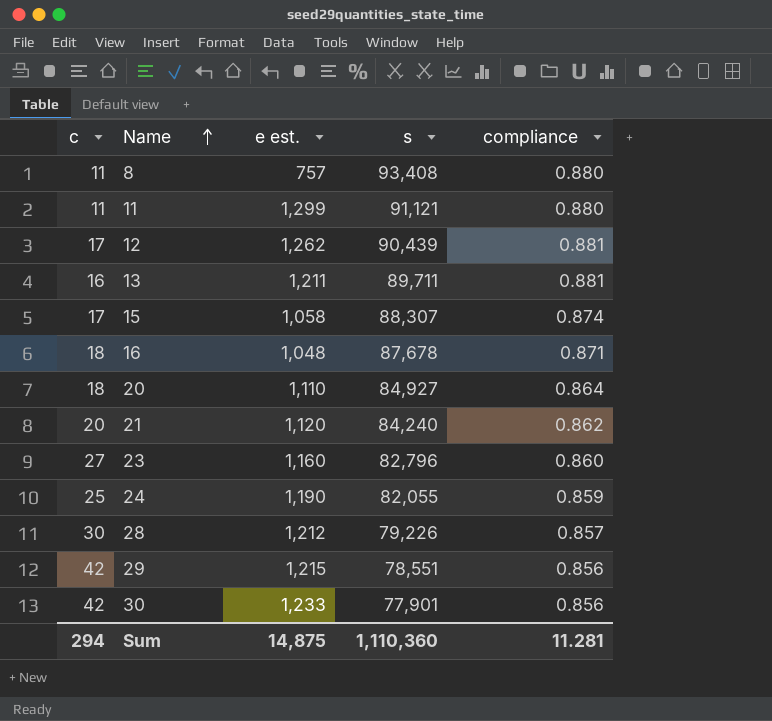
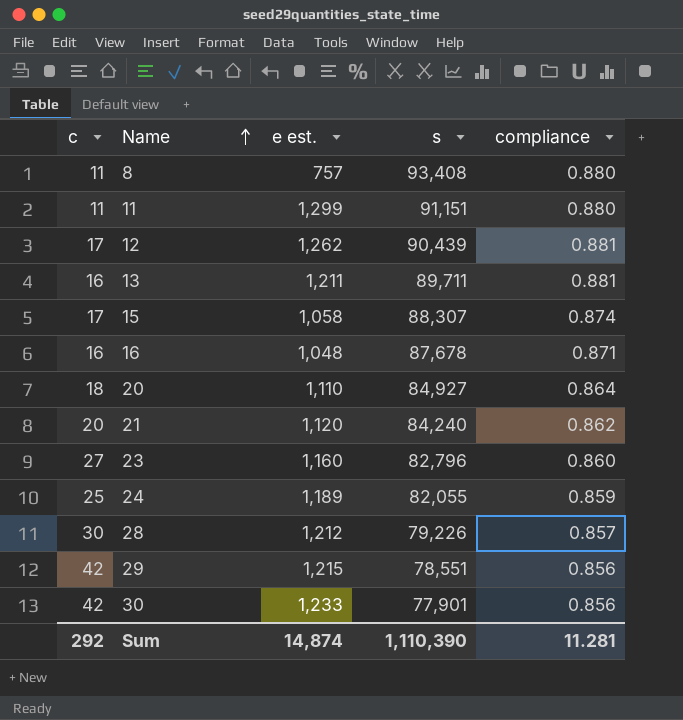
11 | s: 91,121 -> 91,151
16 | c: 18 -> 16
24 | e est.: 1,190 -> 1,189
Sum | c: 294 -> 292
Sum | e est.: 14,875 -> 14,874
Sum | s: 1,110,360 -> 1,110,390

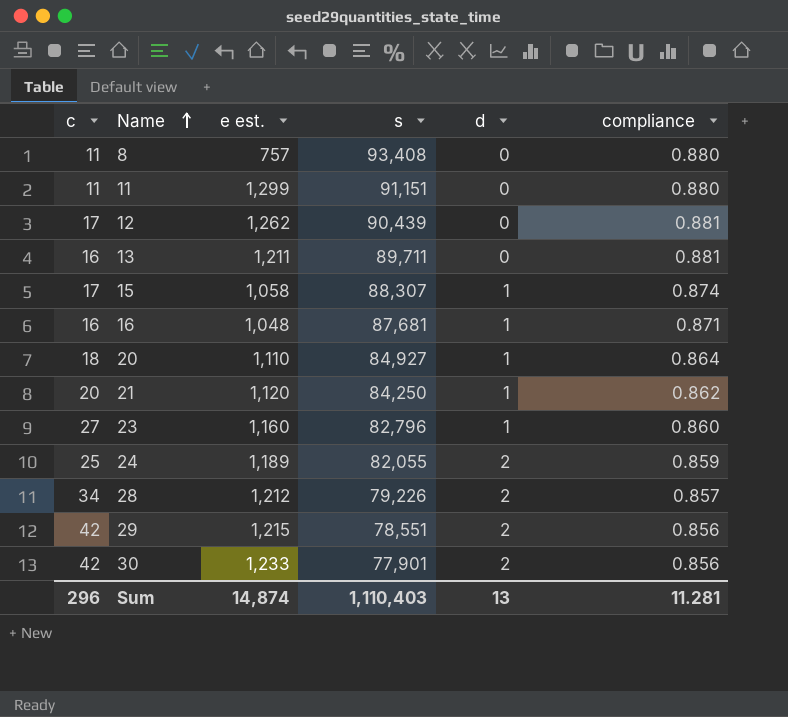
column d | position: none -> 5
16 | s: 87,678 -> 87,681
21 | s: 84,240 -> 84,250
28 | c: 30 -> 34
Sum | c: 292 -> 296
Sum | s: 1,110,390 -> 1,110,403

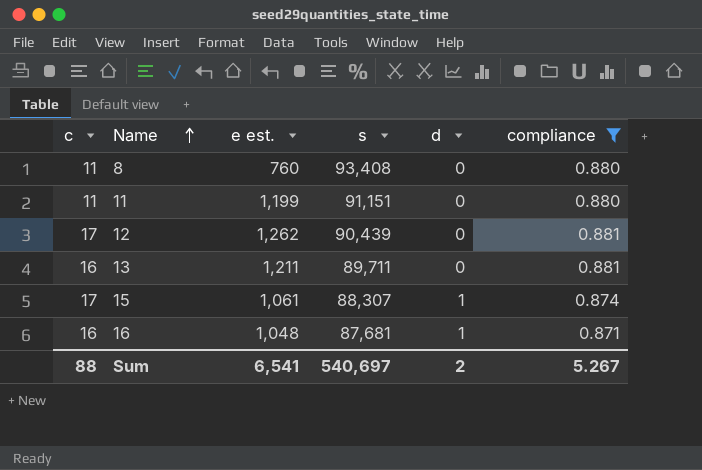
filter: none -> compliance >= 0.871
8 | e est.: 757 -> 760
11 | e est.: 1,299 -> 1,199
15 | e est.: 1,058 -> 1,061
Sum | c: 296 -> 88
Sum | e est.: 14,874 -> 6,541
Sum | s: 1,110,403 -> 540,697
Sum | d: 13 -> 2
Sum | compliance: 11.281 -> 5.267

